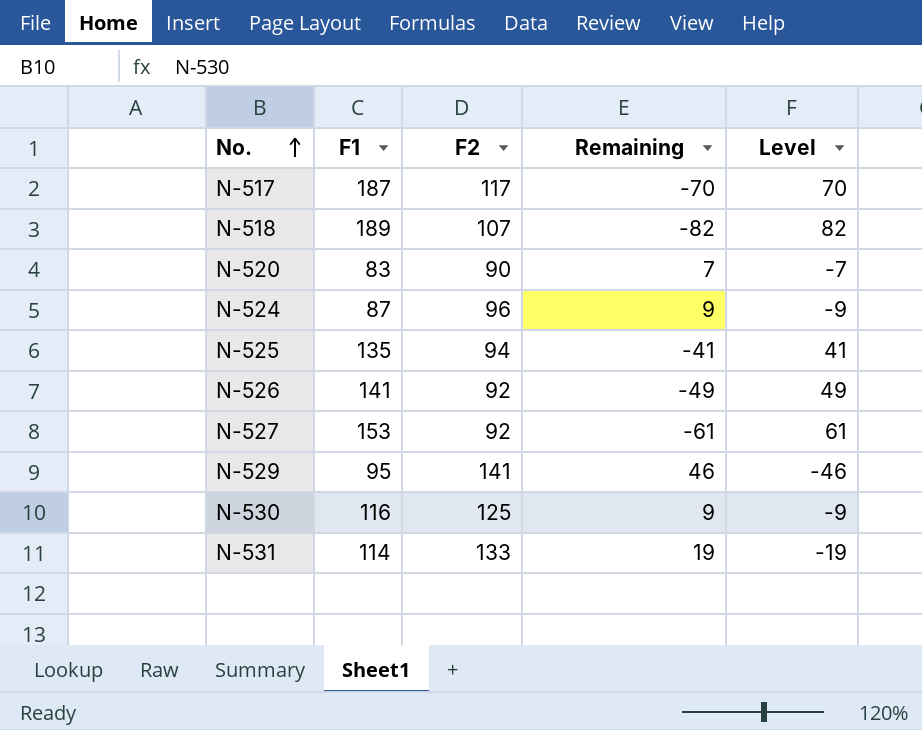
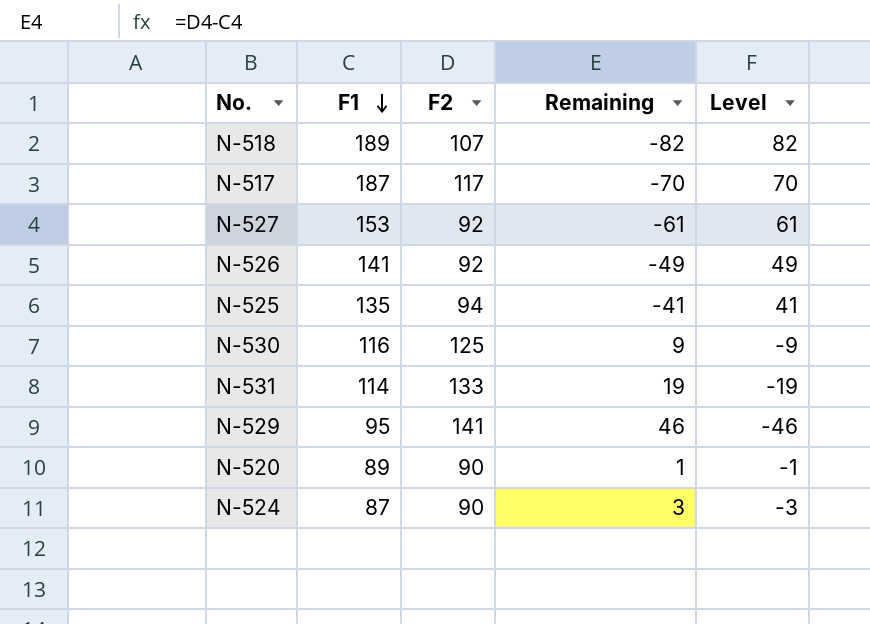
row order: No. ascending -> F1 descending
N-520 | F1: 83 -> 89
N-520 | Remaining: 7 -> 1
N-520 | Level: -7 -> -1
N-524 | F2: 96 -> 90
N-524 | Remaining: 9 -> 3
N-524 | Level: -9 -> -3

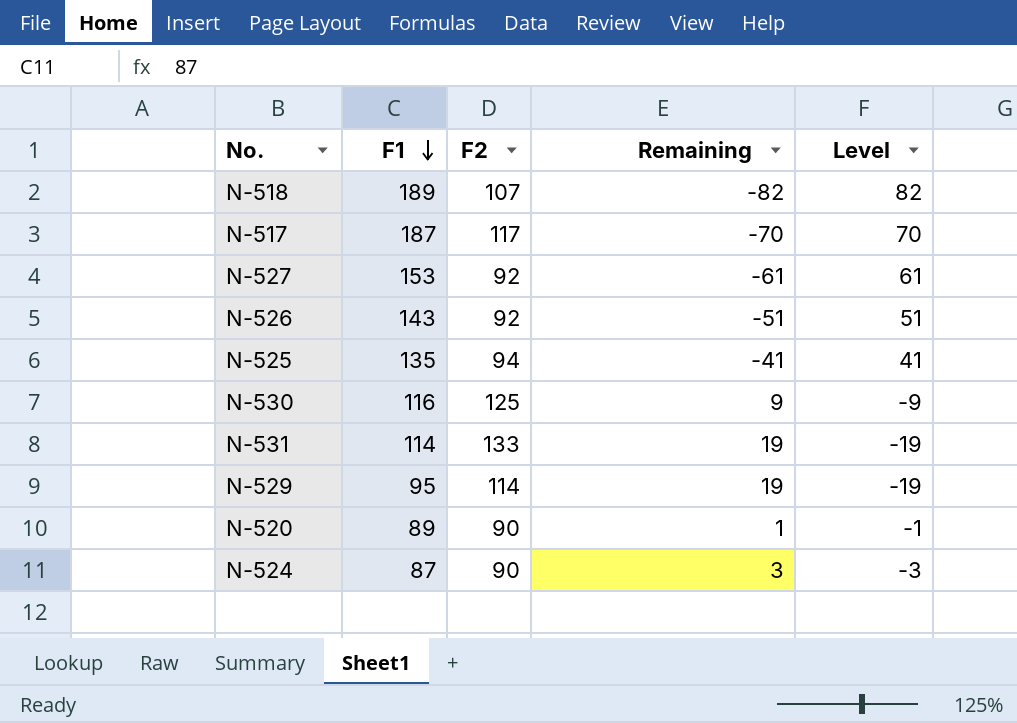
N-526 | F1: 141 -> 143
N-526 | Remaining: -49 -> -51
N-526 | Level: 49 -> 51
N-529 | F2: 141 -> 114
N-529 | Remaining: 46 -> 19
N-529 | Level: -46 -> -19

